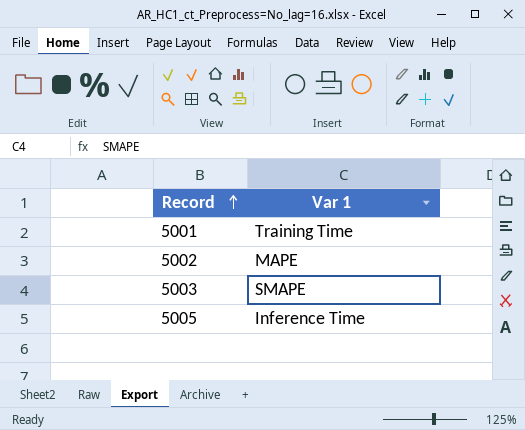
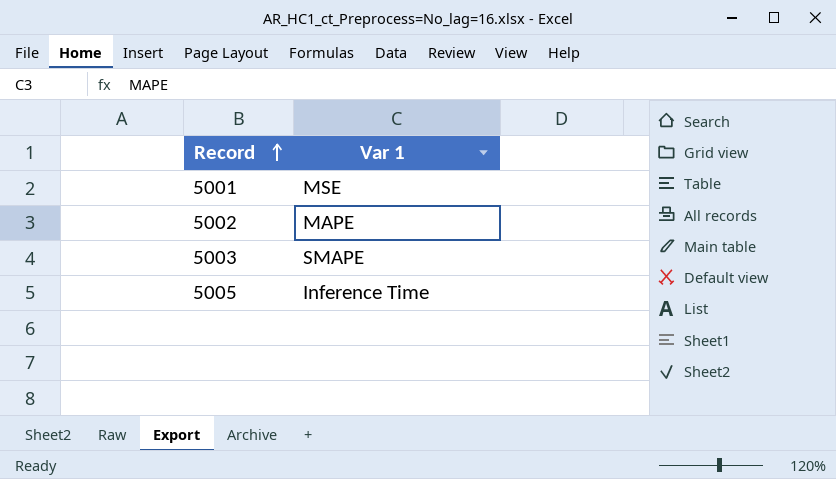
5001 | Var 1: Training Time -> MSE

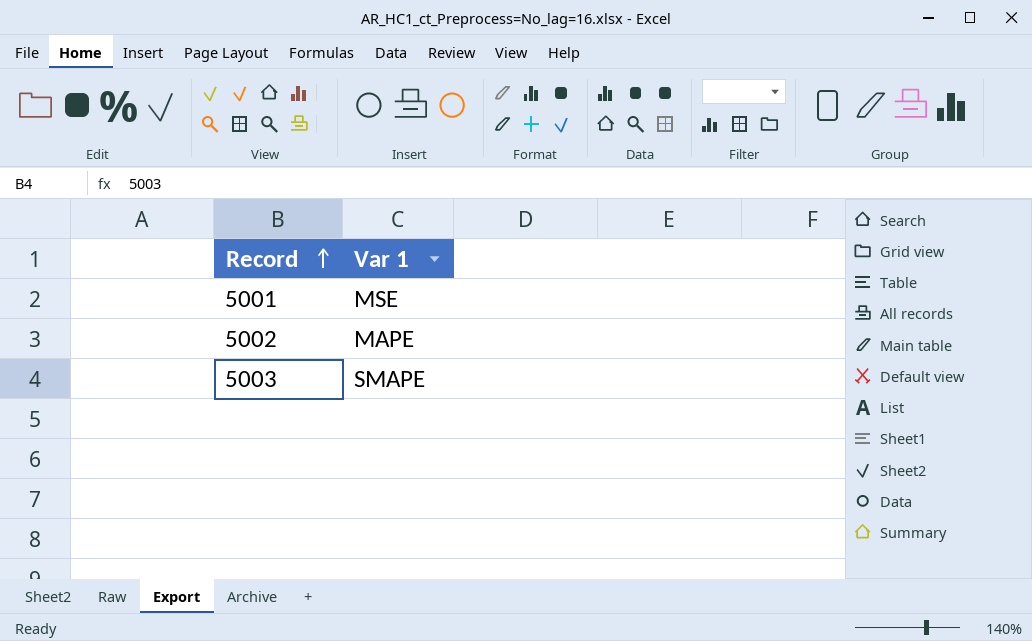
row 5005: Inference Time -> none

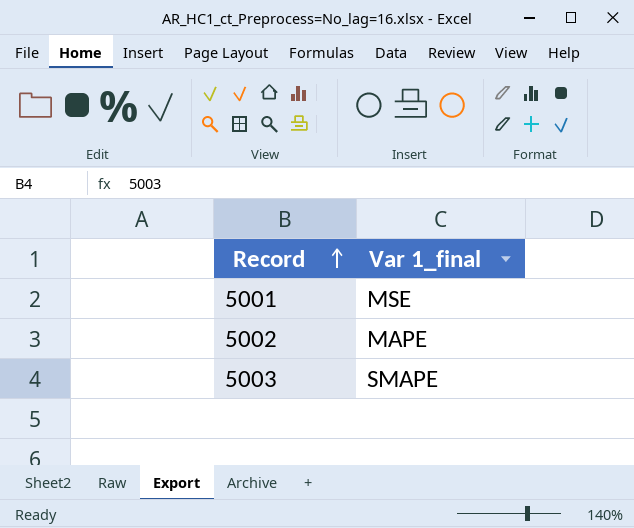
column name: Var 1 -> Var 1_final

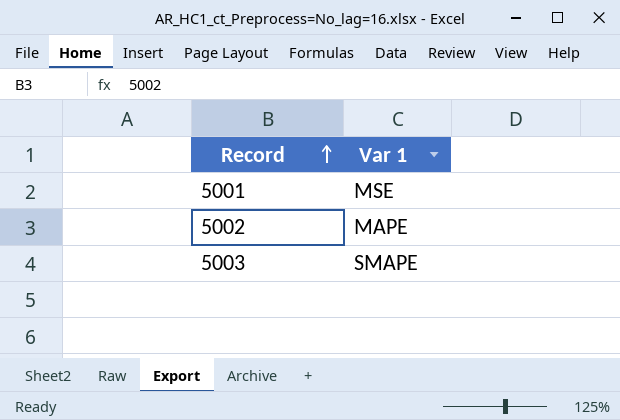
column name: Var 1_final -> Var 1

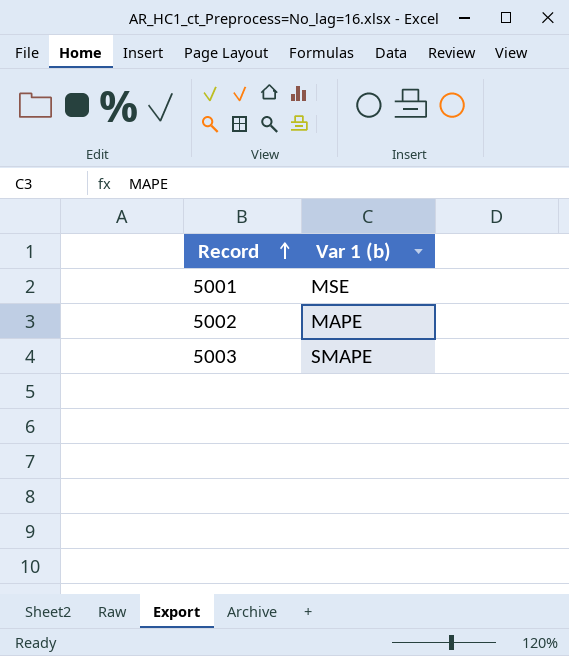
column name: Var 1 -> Var 1 (b)

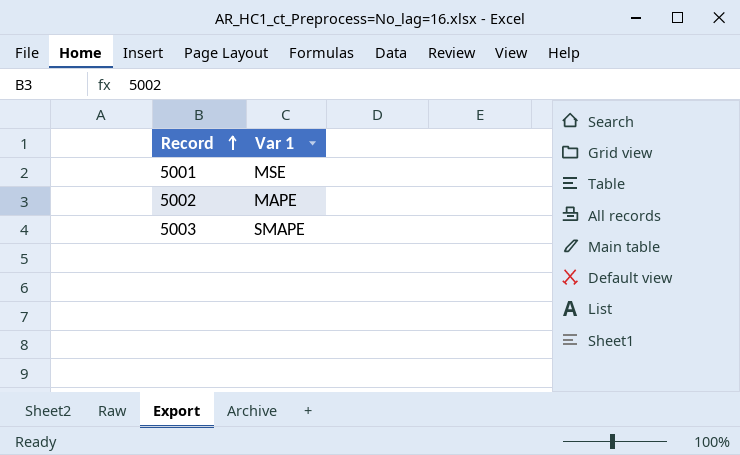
column name: Var 1 (b) -> Var 1

